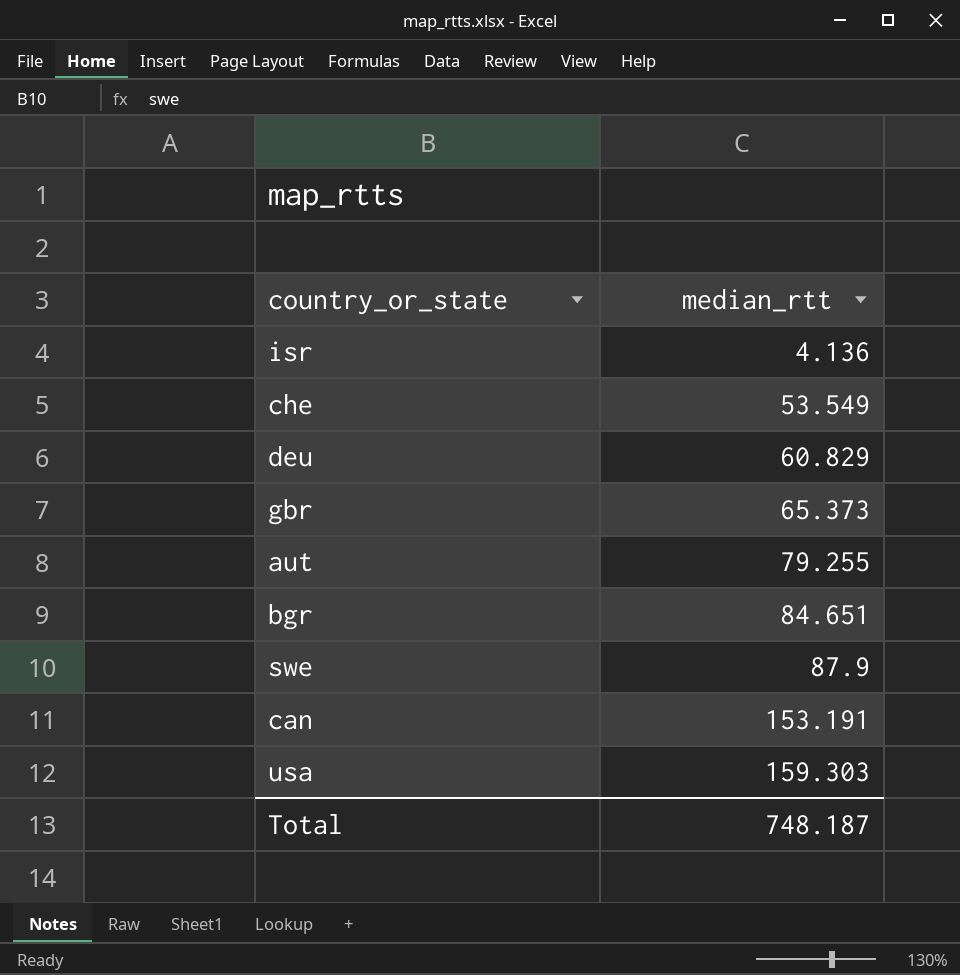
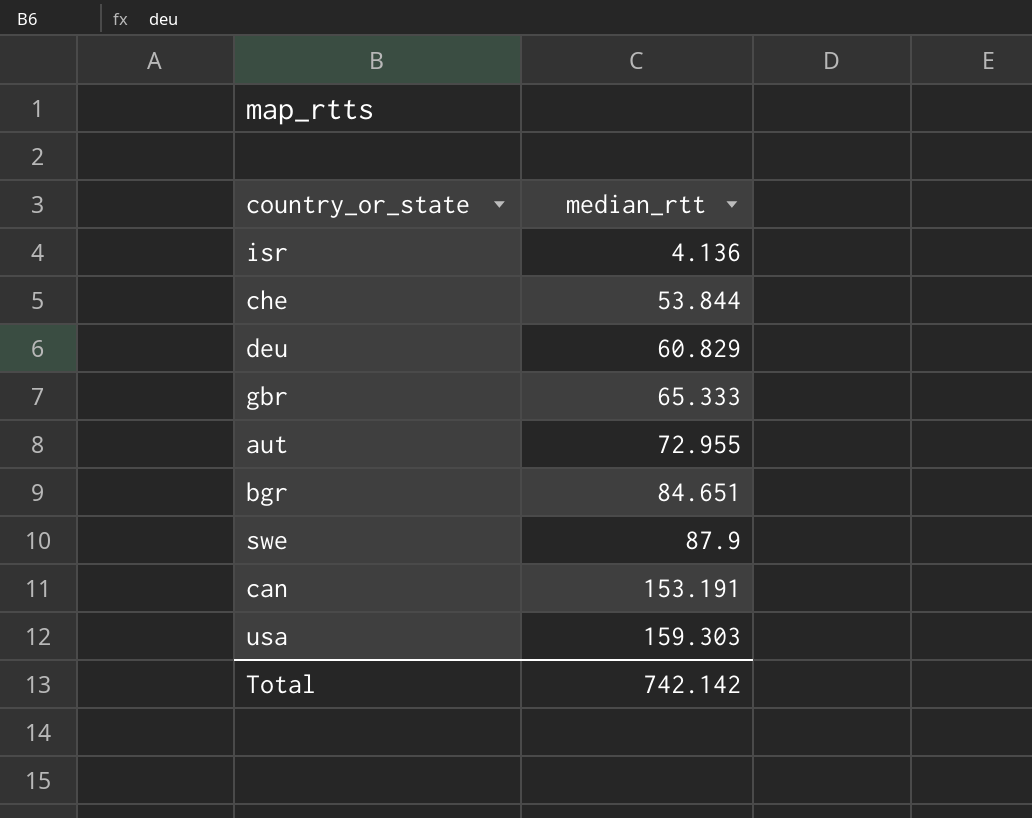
che | median_rtt: 53.549 -> 53.844
gbr | median_rtt: 65.373 -> 65.333
aut | median_rtt: 79.255 -> 72.955
Total | median_rtt: 748.187 -> 742.142

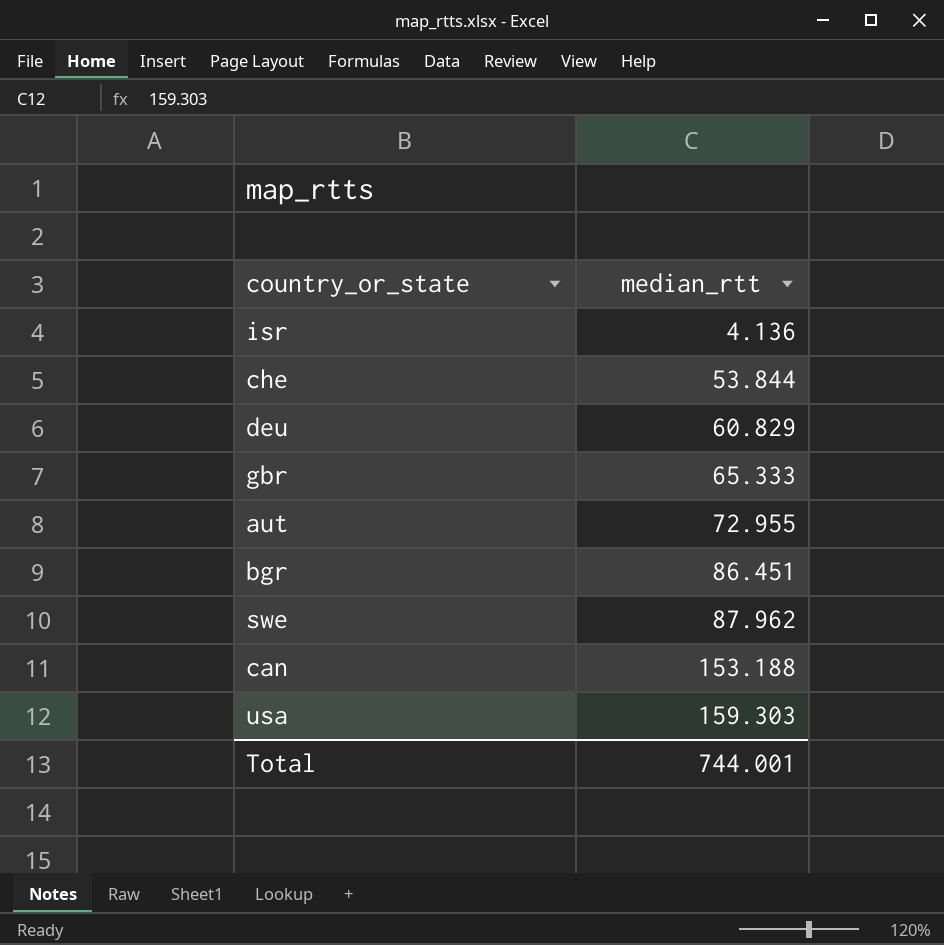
bgr | median_rtt: 84.651 -> 86.451
swe | median_rtt: 87.9 -> 87.962
can | median_rtt: 153.191 -> 153.188
Total | median_rtt: 742.142 -> 744.001

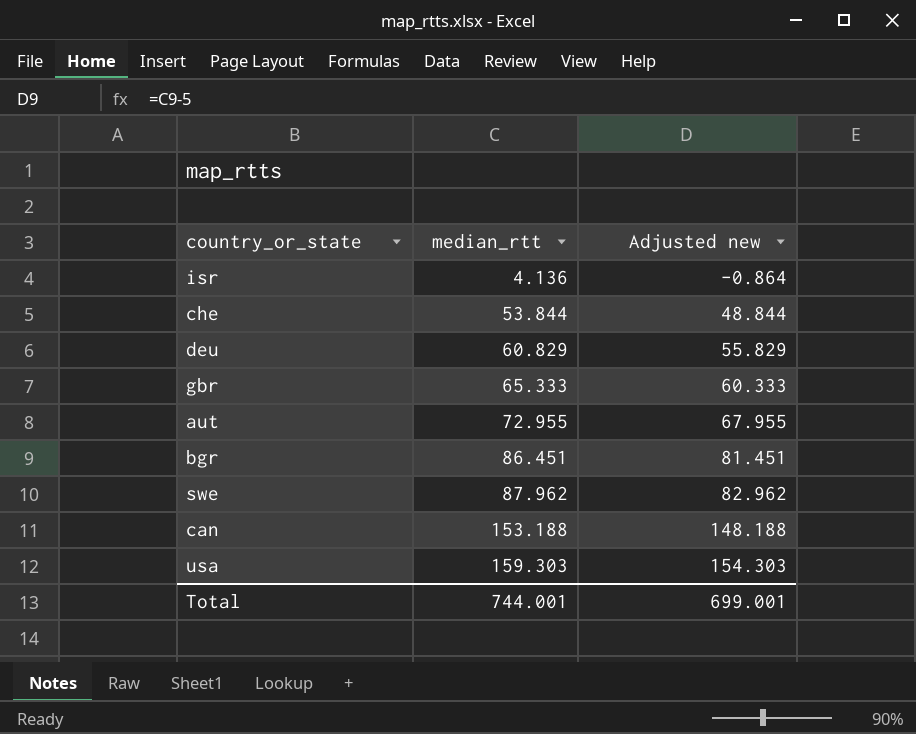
column Adjusted new | formula: none -> [median_rtt] - 5

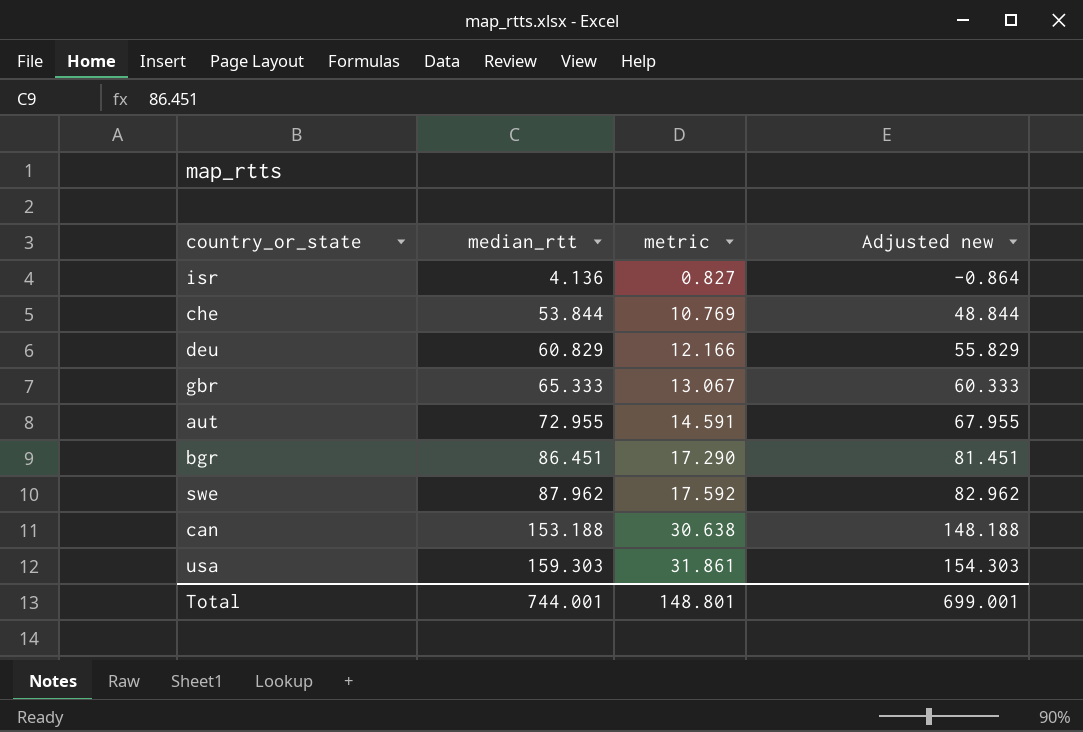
column metric | formula: none -> [median_rtt] * 0.2

